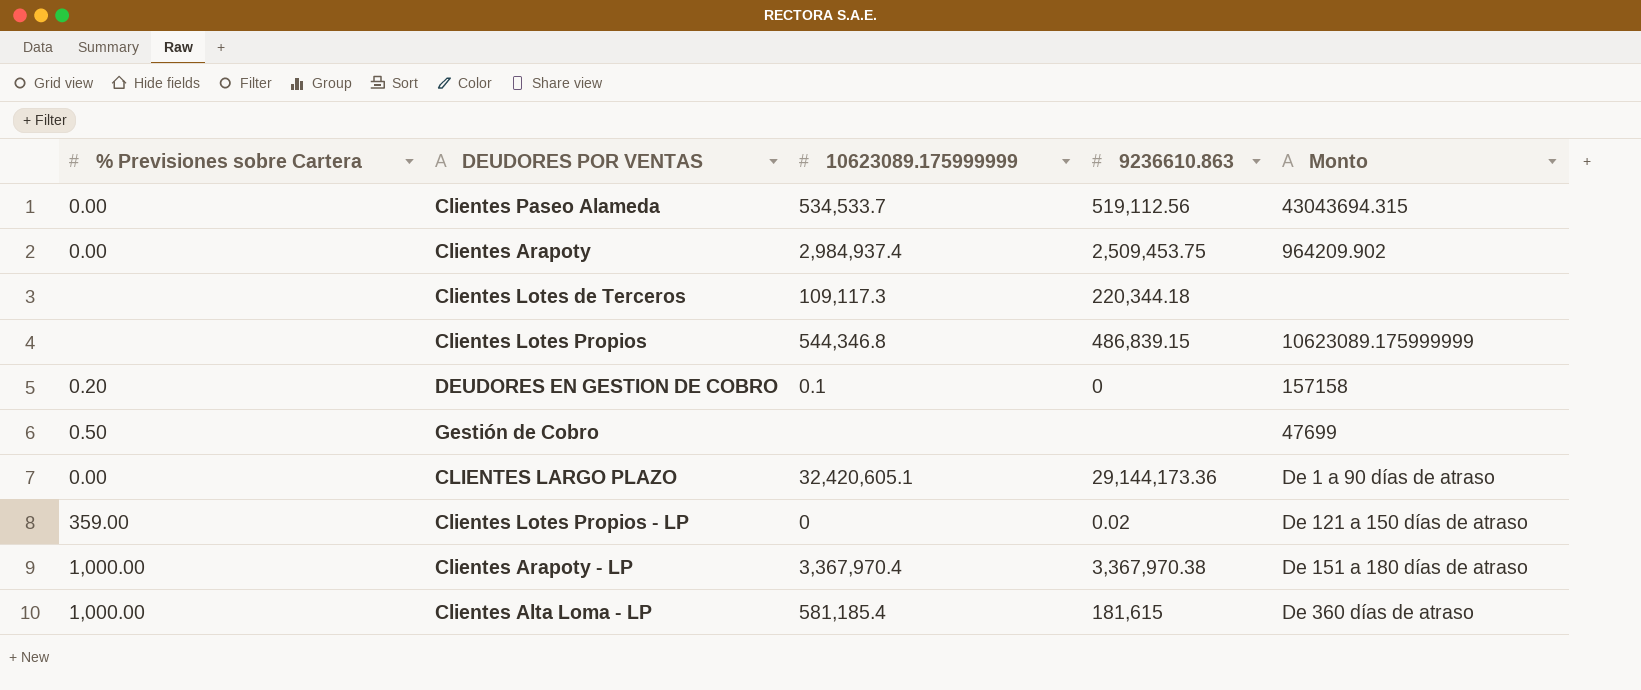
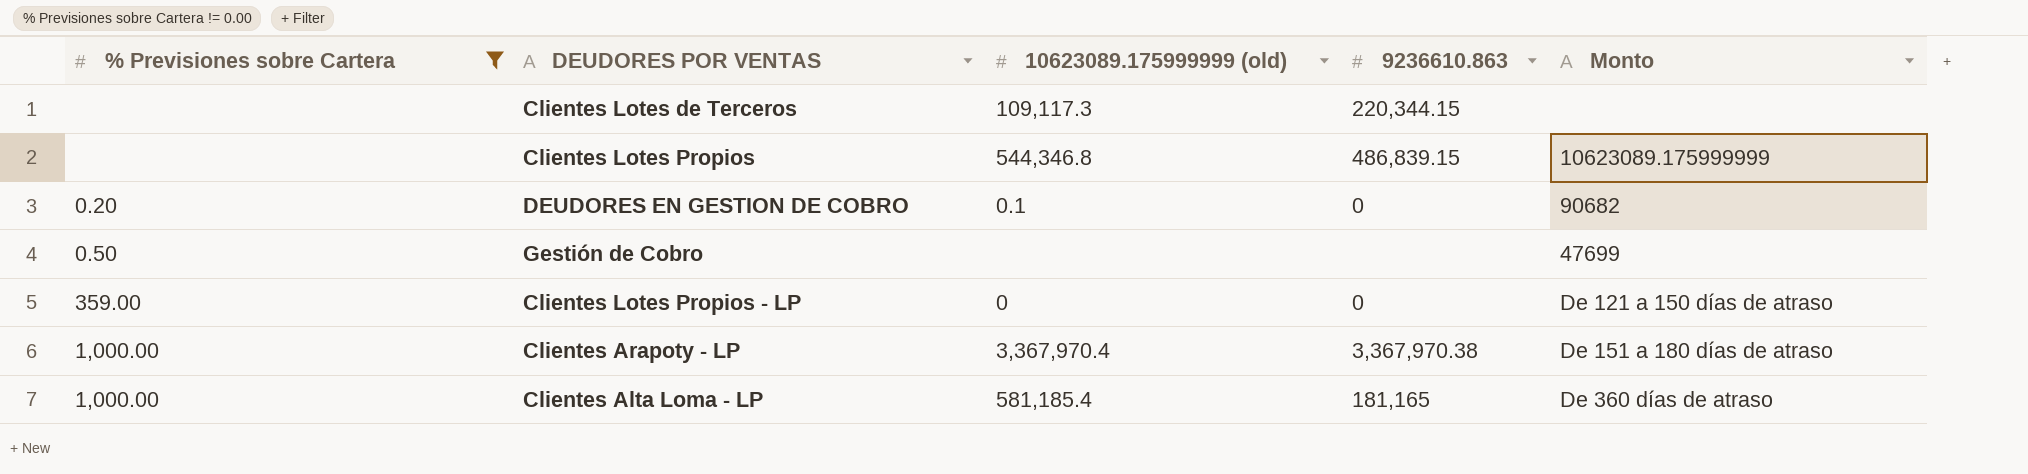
filter: none -> % Previsiones sobre Cartera != 0.00
column name: 10623089.175999999 -> 10623089.175999999 (old)
Clientes Lotes de Terceros | 9236610.863: 220,344.18 -> 220,344.15
DEUDORES EN GESTION DE COBRO | Monto: 157158 -> 90682
Clientes Lotes Propios - LP | 9236610.863: 0.02 -> 0
Clientes Alta Loma - LP | 9236610.863: 181,615 -> 181,165

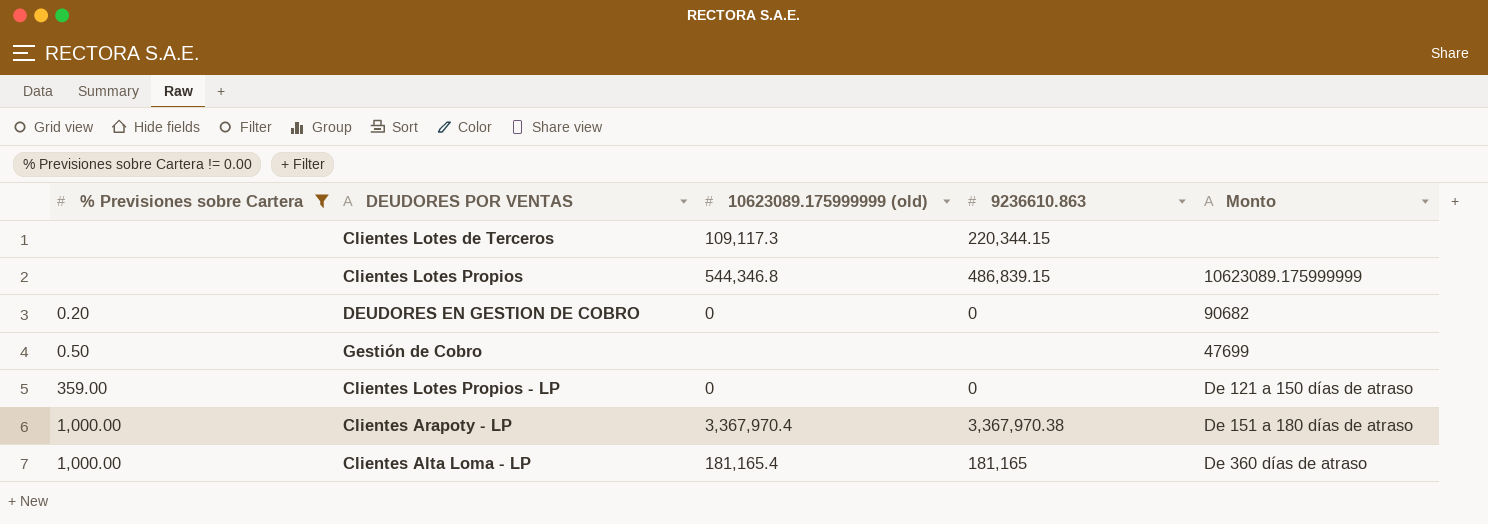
DEUDORES EN GESTION DE COBRO | 10623089.175999999 (old): 0.1 -> 0
Clientes Alta Loma - LP | 10623089.175999999 (old): 581,185.4 -> 181,165.4

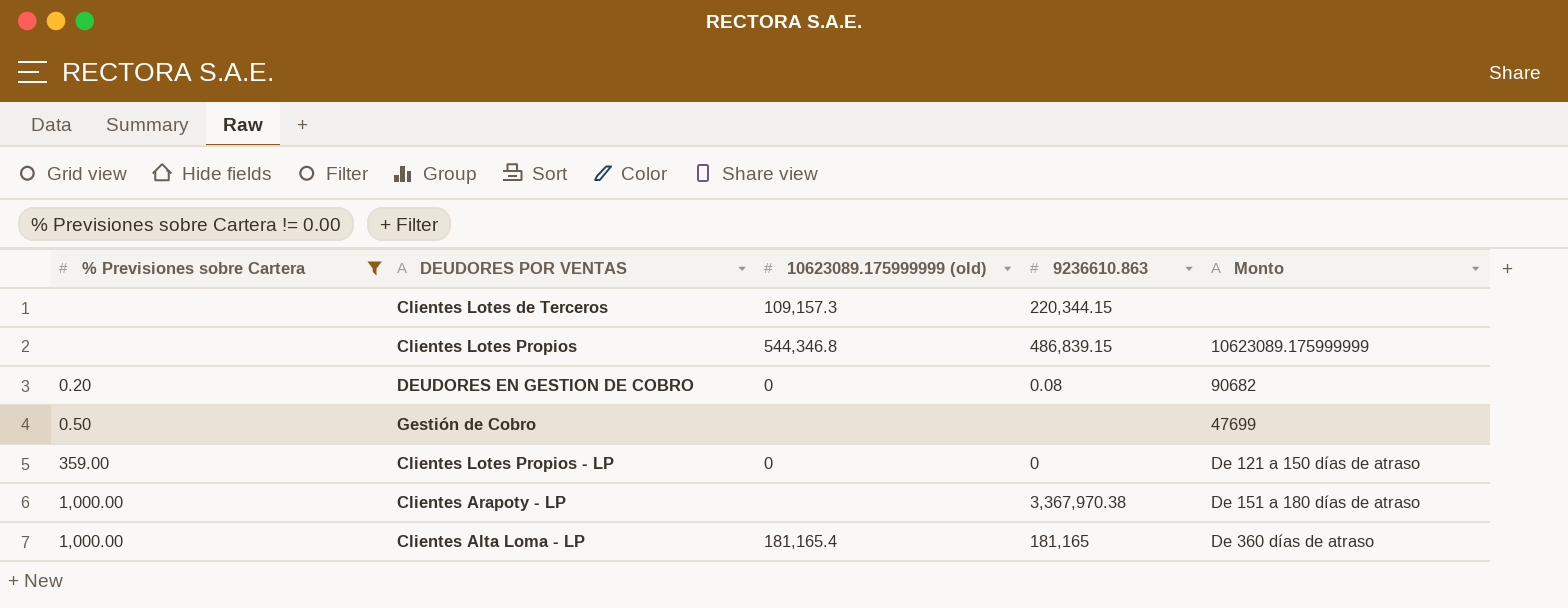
Clientes Lotes de Terceros | 10623089.175999999 (old): 109,117.3 -> 109,157.3
DEUDORES EN GESTION DE COBRO | 9236610.863: 0 -> 0.08
Clientes Arapoty - LP | 10623089.175999999 (old): 3,367,970.4 -> none

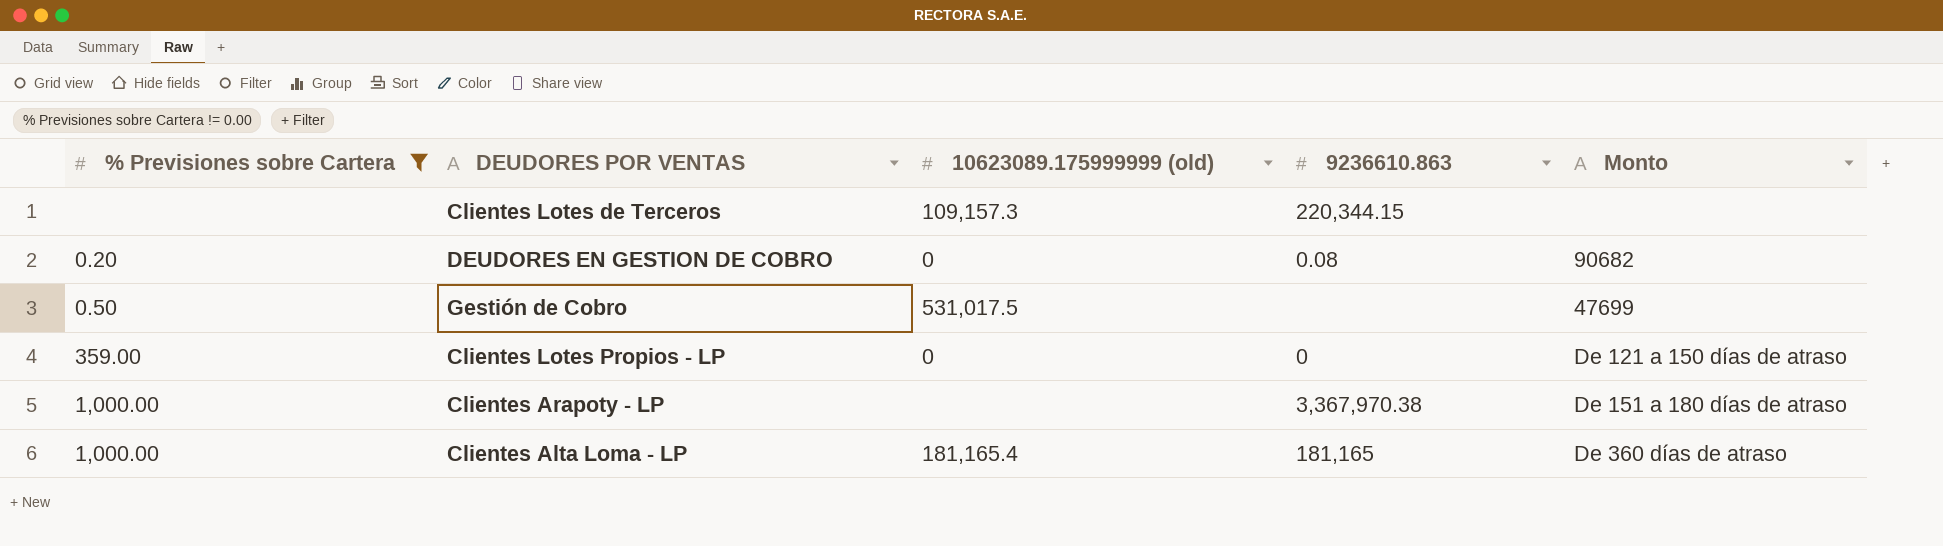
row Clientes Lotes Propios: none | 544,346.8 | 486,839.15 | 10623089.175999999 -> none
Gestión de Cobro | 10623089.175999999 (old): none -> 531,017.5

